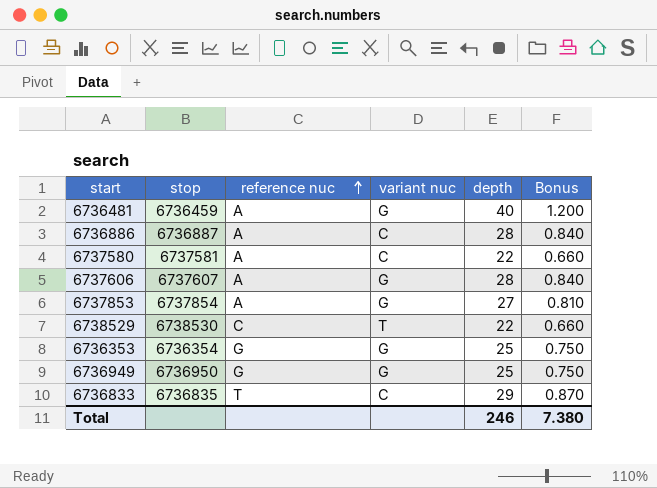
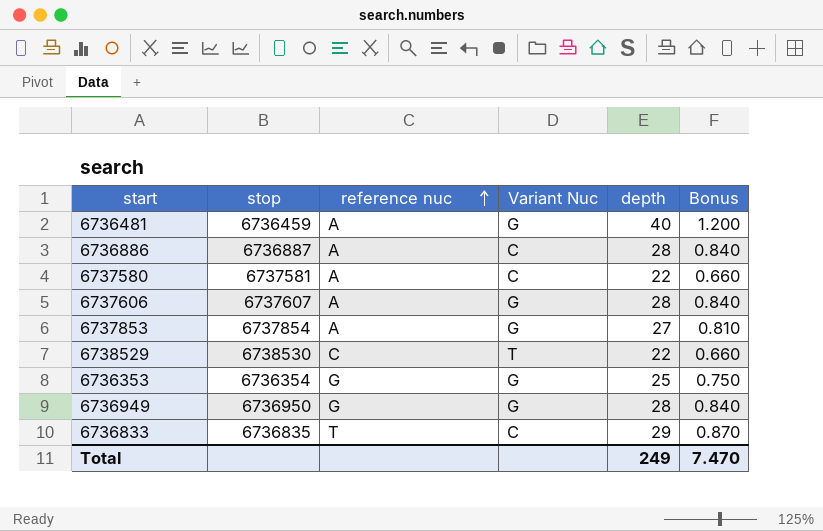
column name: variant nuc -> Variant Nuc
6736949 | depth: 25 -> 28
6736949 | Bonus: 0.750 -> 0.840
Total | depth: 246 -> 249
Total | Bonus: 7.380 -> 7.470

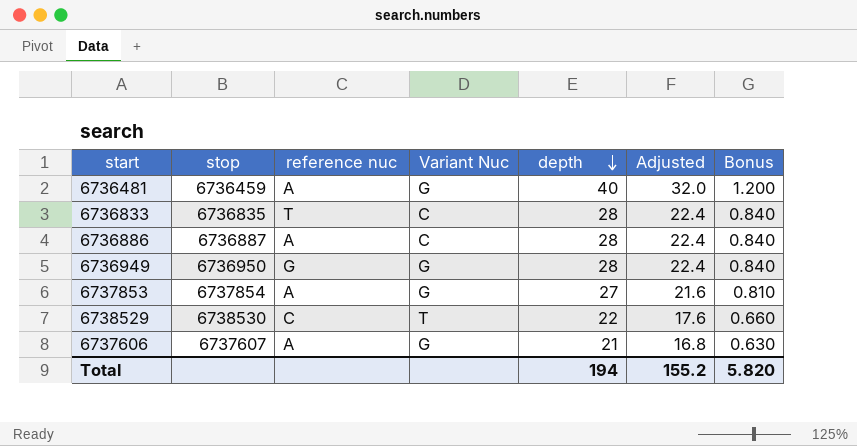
row order: reference nuc ascending -> depth descending
column Adjusted | formula: none -> [depth] * 0.8
row 6737580: 6737581 | A | C | 22 | 0.660 -> none
row 6736353: 6736354 | G | G | 25 | 0.750 -> none
6736833 | depth: 29 -> 28
6736833 | Bonus: 0.870 -> 0.840
6737606 | depth: 28 -> 21
6737606 | Bonus: 0.840 -> 0.630
Total | depth: 249 -> 194
Total | Bonus: 7.470 -> 5.820

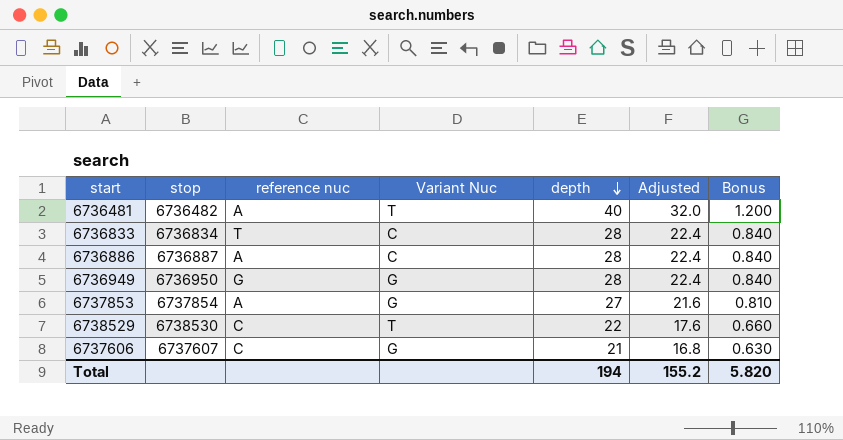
6736481 | stop: 6736459 -> 6736482
6736481 | Variant Nuc: G -> T
6736833 | stop: 6736835 -> 6736834
6737606 | reference nuc: A -> C

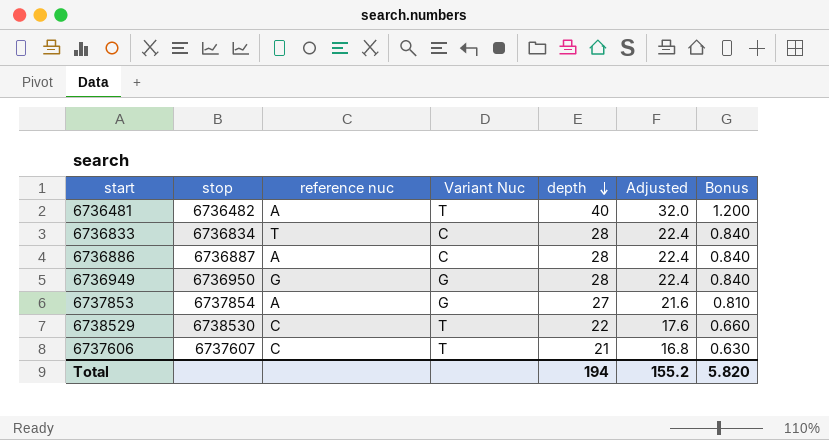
6737606 | Variant Nuc: G -> T

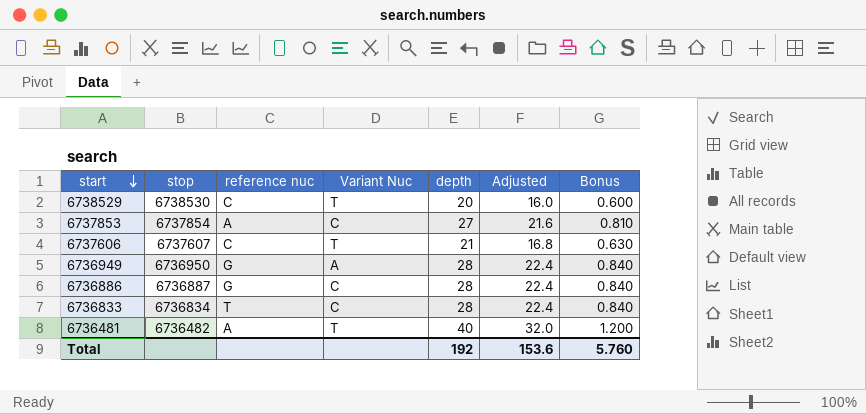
row order: depth descending -> start descending
6738529 | depth: 22 -> 20
6738529 | Adjusted: 17.6 -> 16.0
6738529 | Bonus: 0.660 -> 0.600
6737853 | Variant Nuc: G -> C
6736949 | Variant Nuc: G -> A
6736886 | reference nuc: A -> G
Total | depth: 194 -> 192
Total | Adjusted: 155.2 -> 153.6
Total | Bonus: 5.820 -> 5.760

